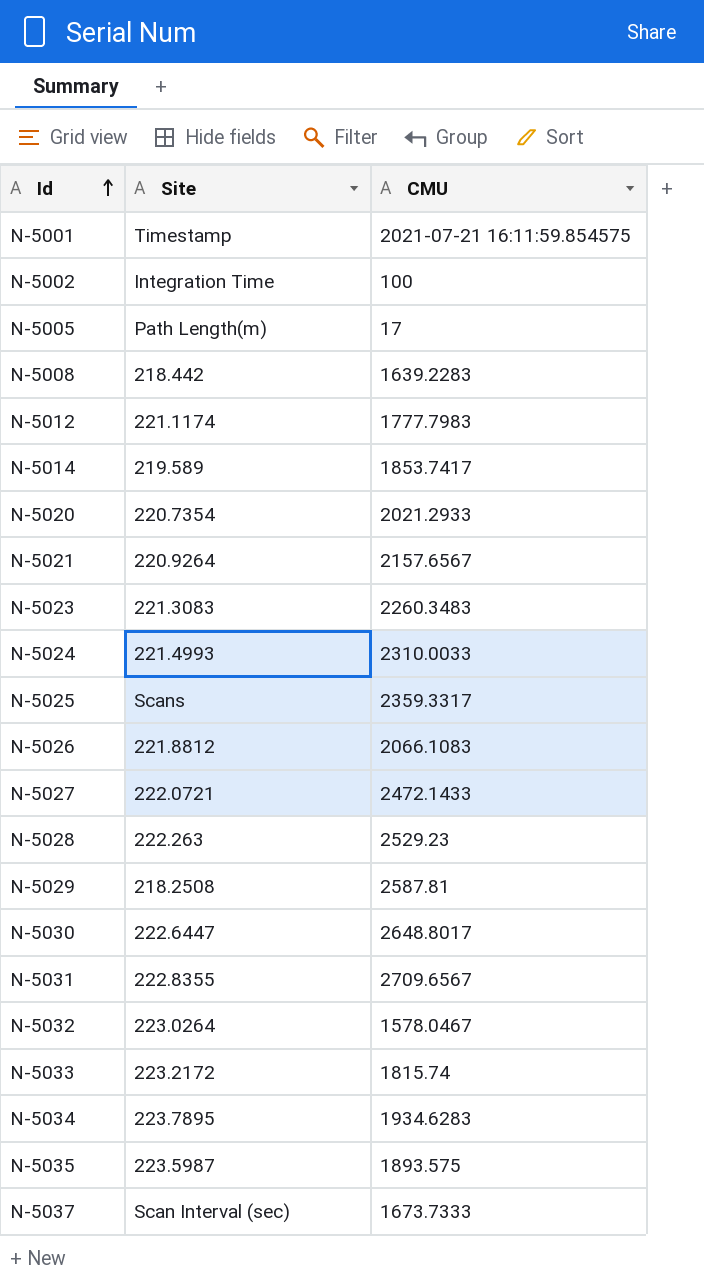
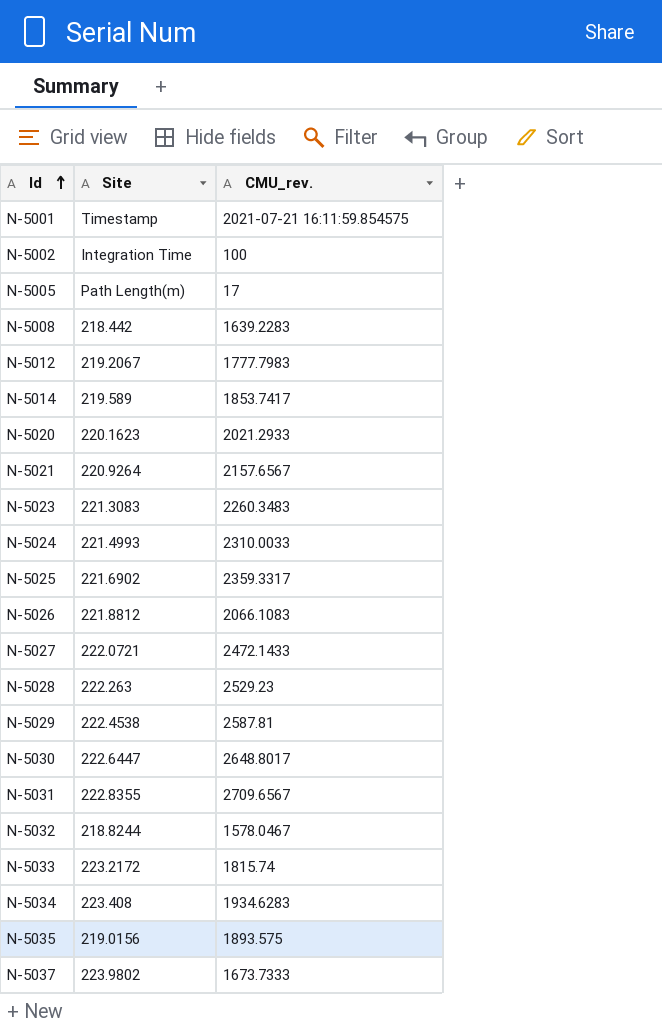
column name: CMU -> CMU_rev.
N-5012 | Site: 221.1174 -> 219.2067
N-5020 | Site: 220.7354 -> 220.1623
N-5025 | Site: Scans -> 221.6902
N-5029 | Site: 218.2508 -> 222.4538
N-5032 | Site: 223.0264 -> 218.8244
N-5034 | Site: 223.7895 -> 223.408
N-5035 | Site: 223.5987 -> 219.0156
N-5037 | Site: Scan Interval (sec) -> 223.9802

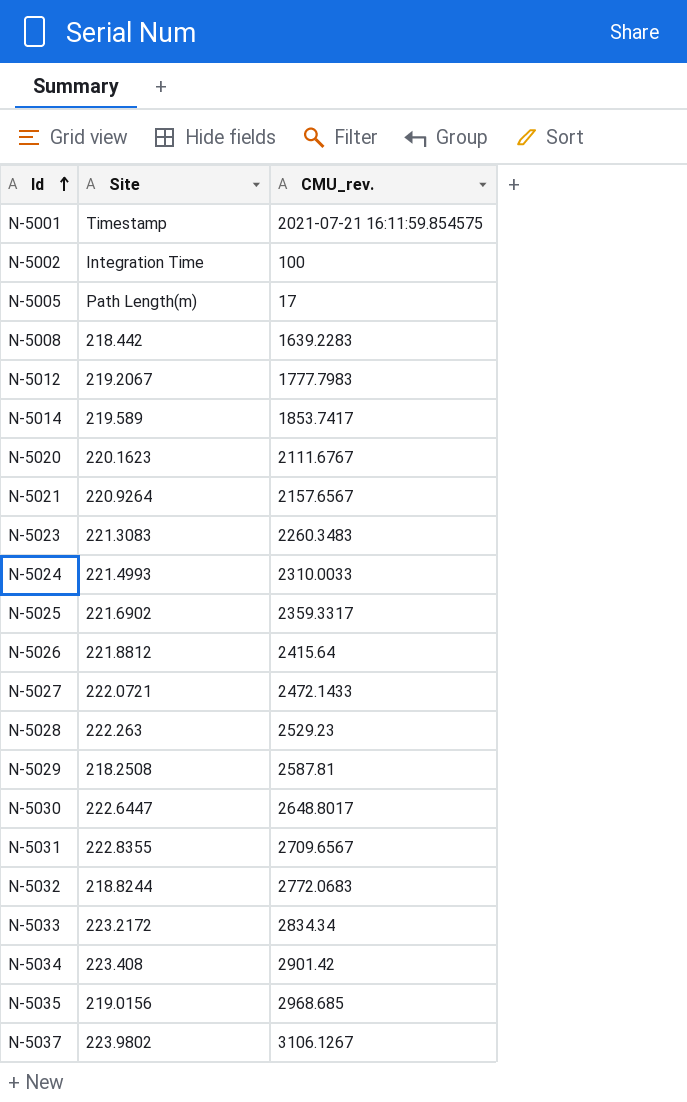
N-5020 | CMU_rev.: 2021.2933 -> 2111.6767
N-5026 | CMU_rev.: 2066.1083 -> 2415.64
N-5029 | Site: 222.4538 -> 218.2508
N-5032 | CMU_rev.: 1578.0467 -> 2772.0683
N-5033 | CMU_rev.: 1815.74 -> 2834.34
N-5034 | CMU_rev.: 1934.6283 -> 2901.42
N-5035 | CMU_rev.: 1893.575 -> 2968.685
N-5037 | CMU_rev.: 1673.7333 -> 3106.1267

